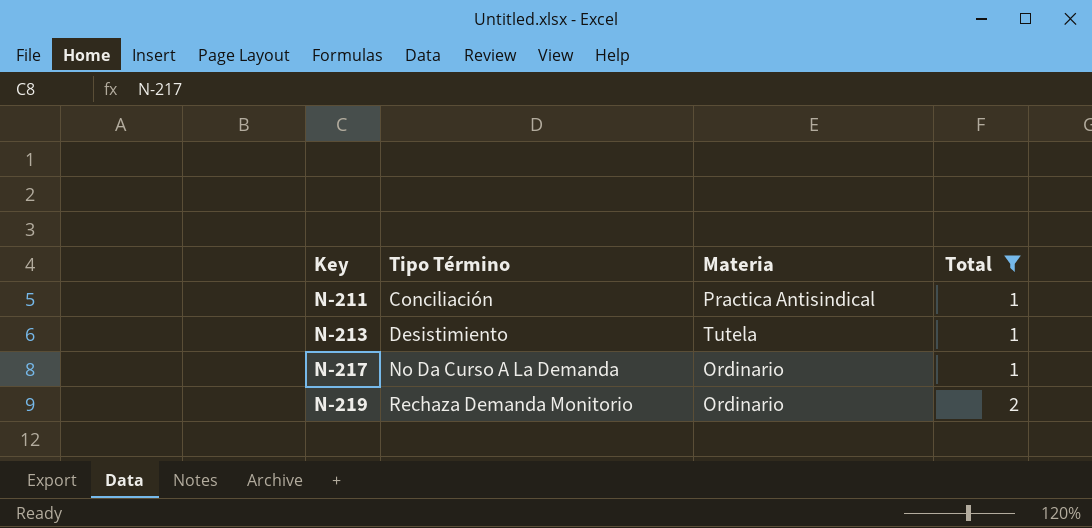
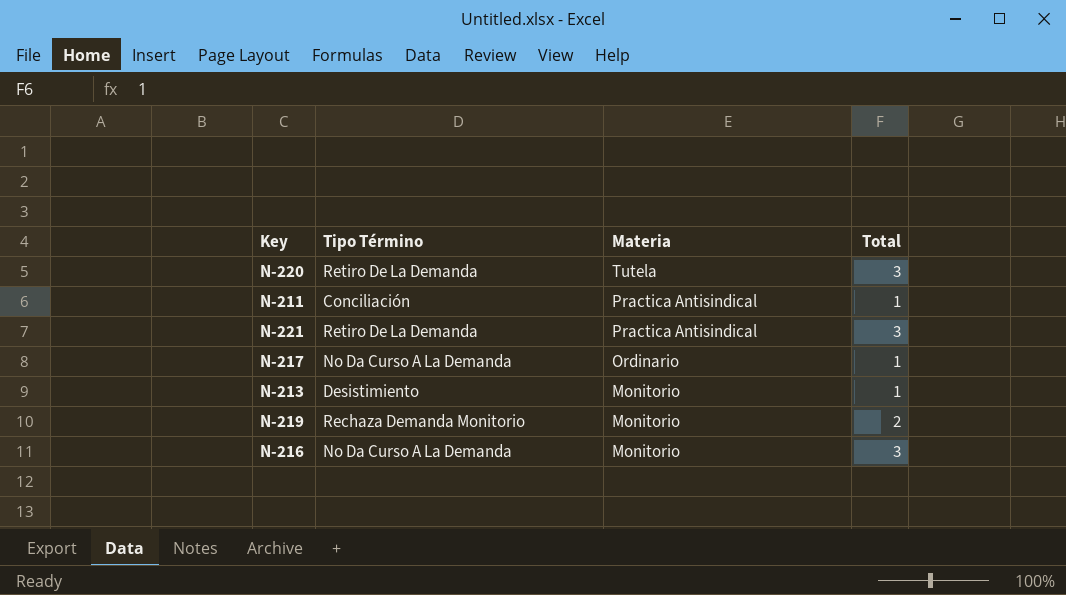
filter: Total != 3 -> none
row order: Key ascending -> Materia descending
N-213 | Materia: Tutela -> Monitorio
N-219 | Materia: Ordinario -> Monitorio

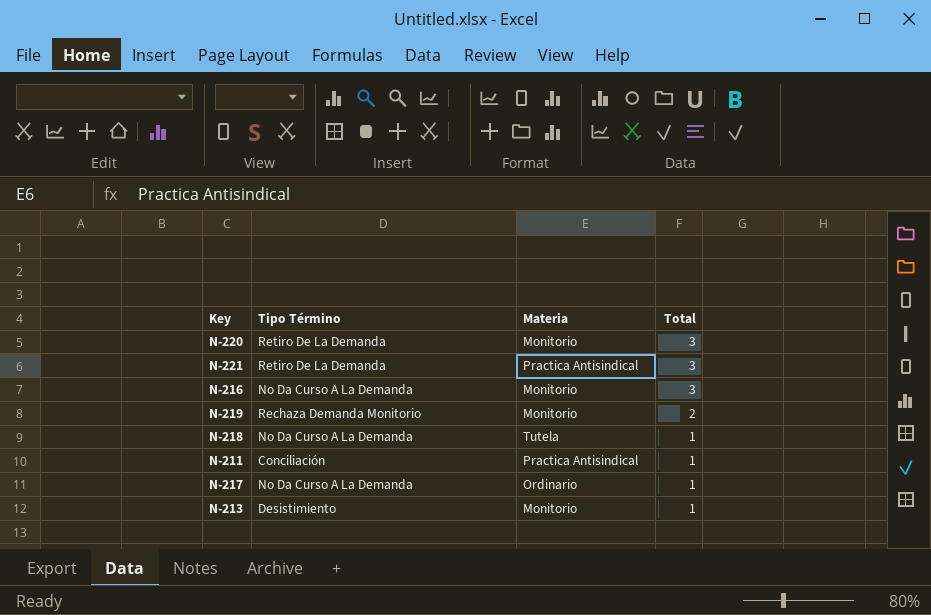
row order: Materia descending -> Total descending
N-220 | Materia: Tutela -> Monitorio
row N-218: none -> No Da Curso A La Demanda | Tutela | 1

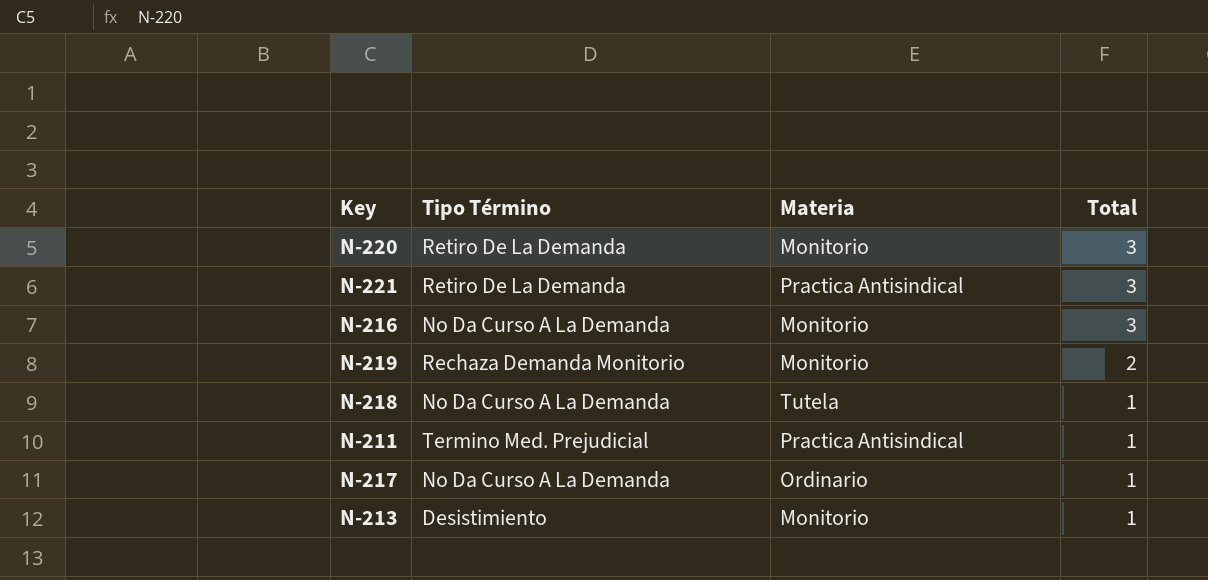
N-211 | Tipo Término: Conciliación -> Termino Med. Prejudicial

